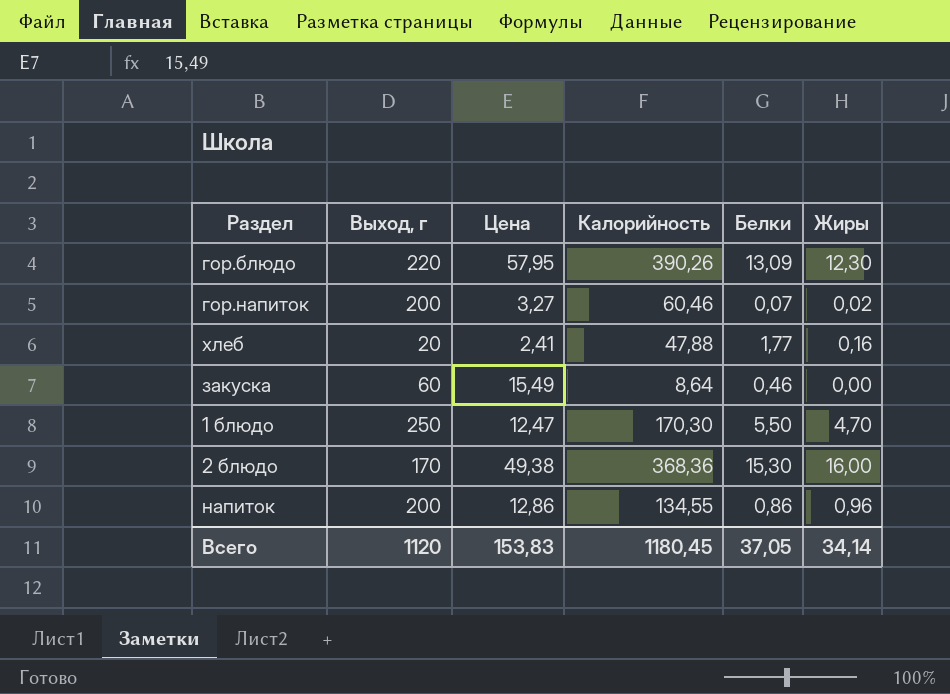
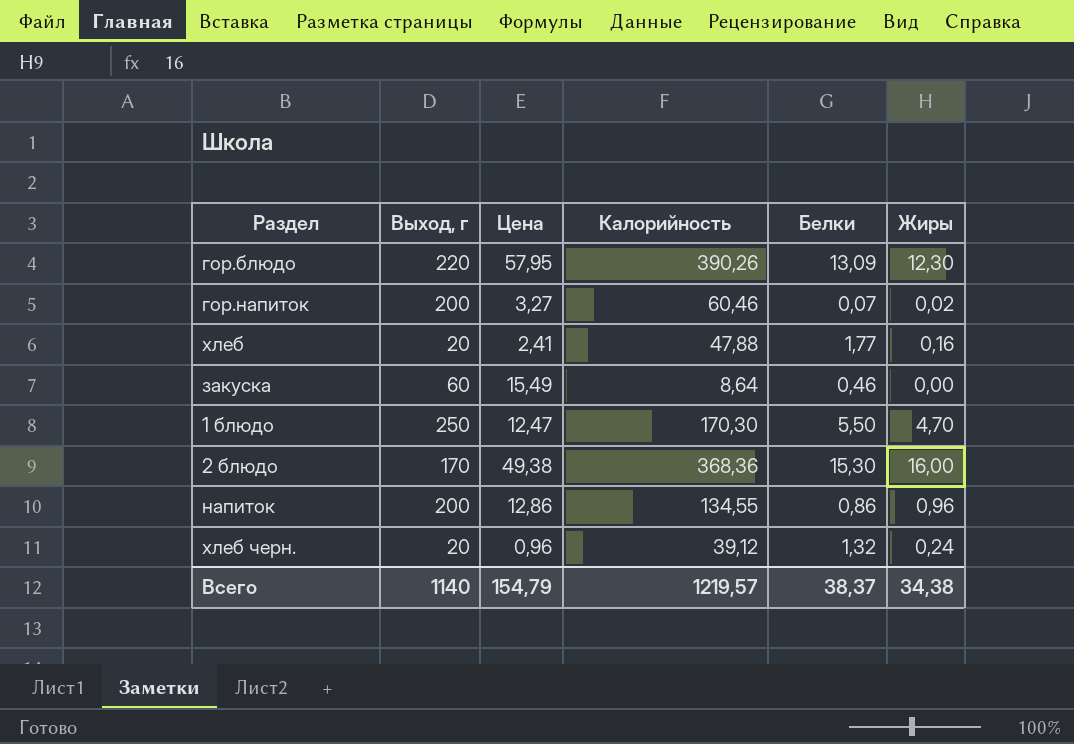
row хлеб черн.: none -> 20 | 0,96 | 39,12 | 1,32 | 0,24
Всего | Выход, г: 1120 -> 1140
Всего | Цена: 153,83 -> 154,79
Всего | Калорийность: 1180,45 -> 1219,57
Всего | Белки: 37,05 -> 38,37
Всего | Жиры: 34,14 -> 34,38

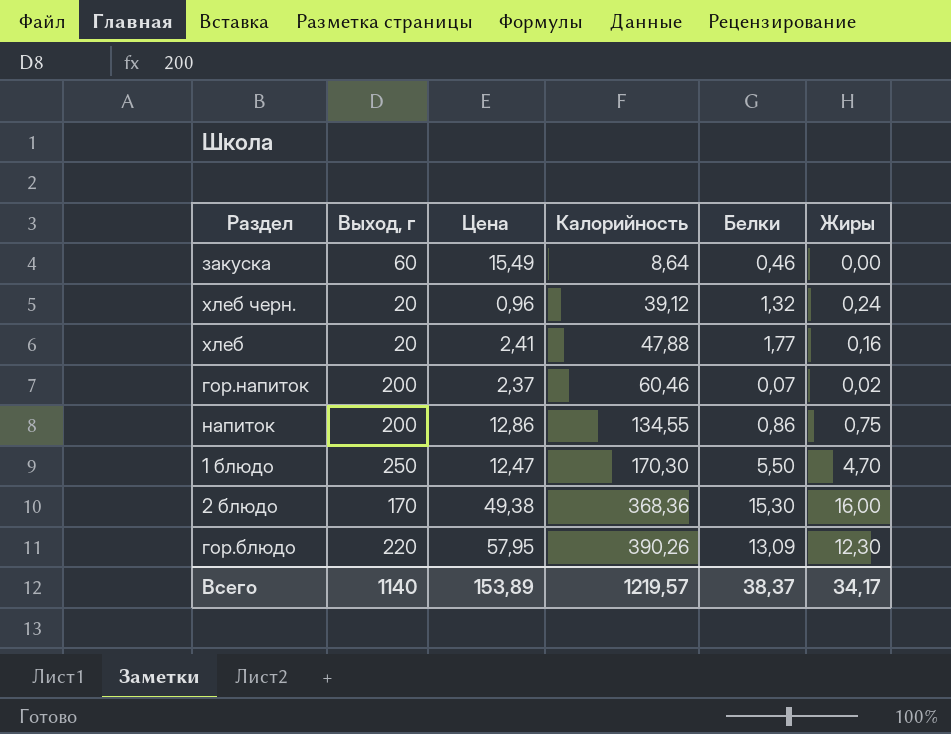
row order: none -> Калорийность ascending
гор.напиток | Цена: 3,27 -> 2,37
напиток | Жиры: 0,96 -> 0,75
Всего | Цена: 154,79 -> 153,89
Всего | Жиры: 34,38 -> 34,17

